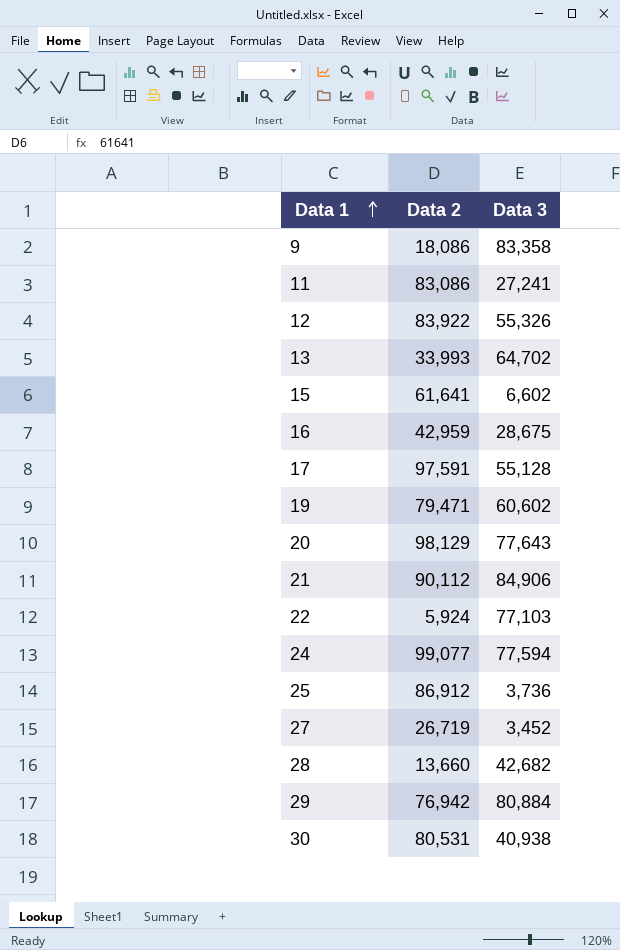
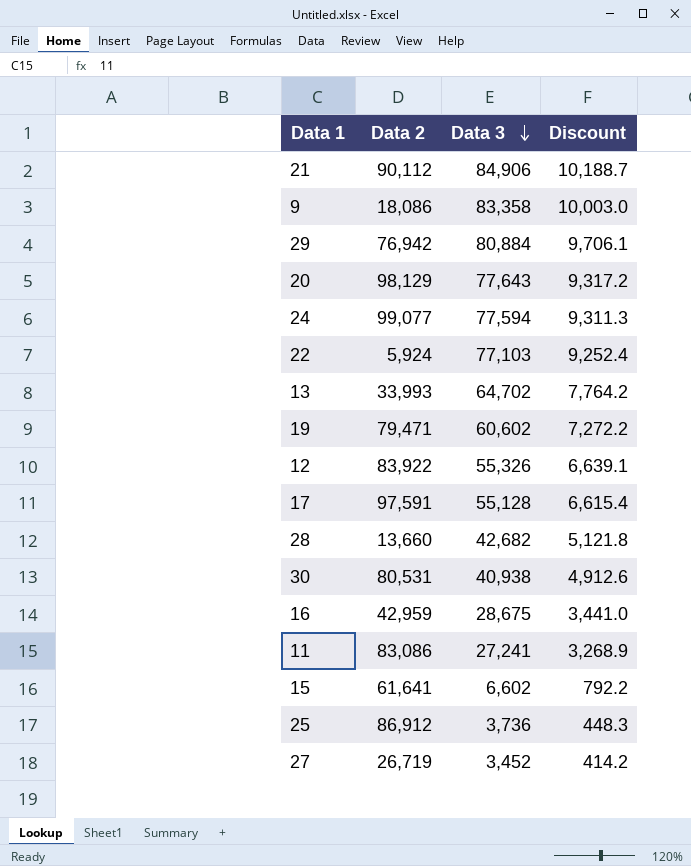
row order: Data 1 ascending -> Data 3 descending
column Discount | formula: none -> [Data 3] * 0.12

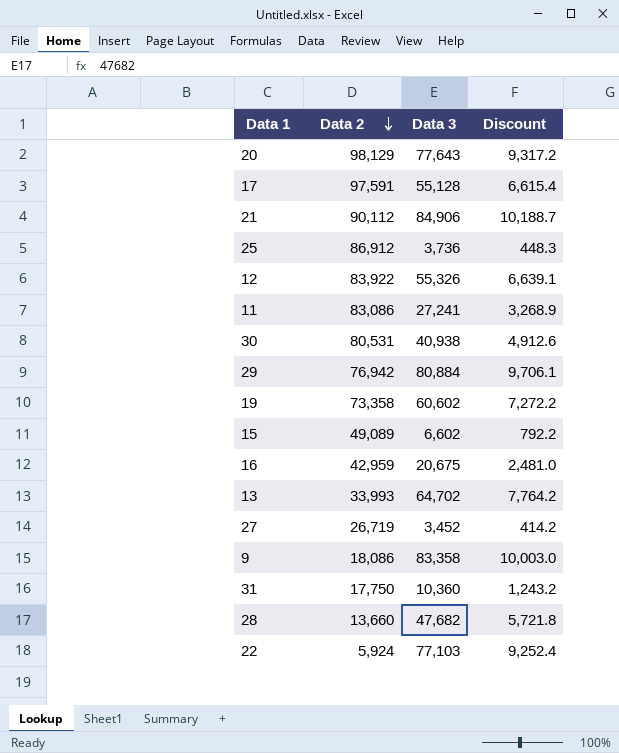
row order: Data 3 descending -> Data 2 descending
row 24: 99,077 | 77,594 | 9,311.3 -> none
19 | Data 2: 79,471 -> 73,358
15 | Data 2: 61,641 -> 49,089
16 | Data 3: 28,675 -> 20,675
16 | Discount: 3,441.0 -> 2,481.0
row 31: none -> 17,750 | 10,360 | 1,243.2
28 | Data 3: 42,682 -> 47,682
28 | Discount: 5,121.8 -> 5,721.8

